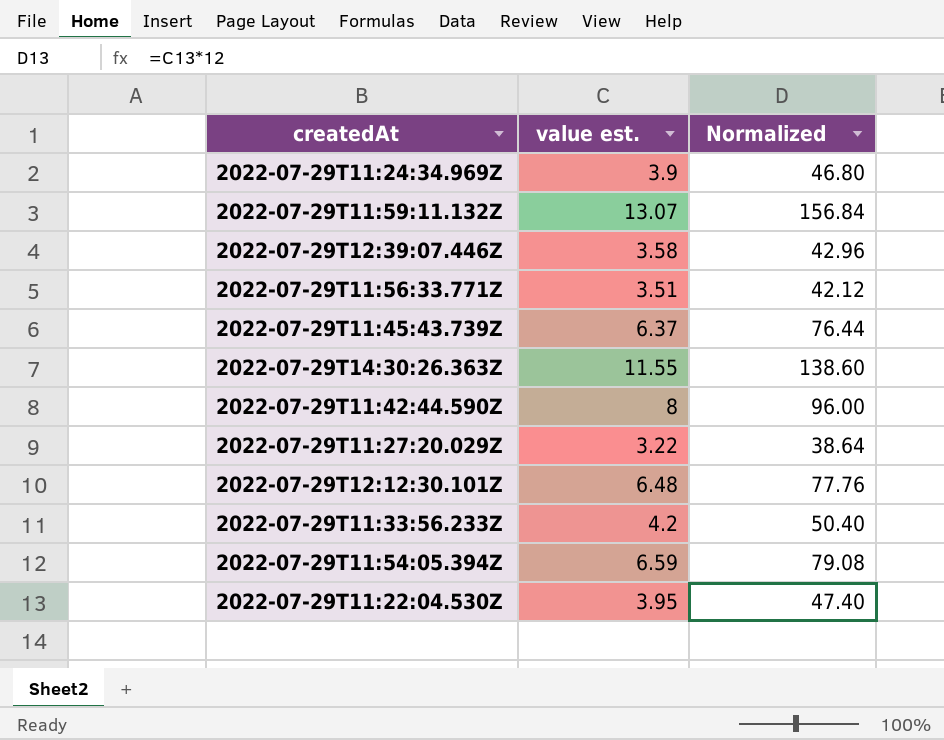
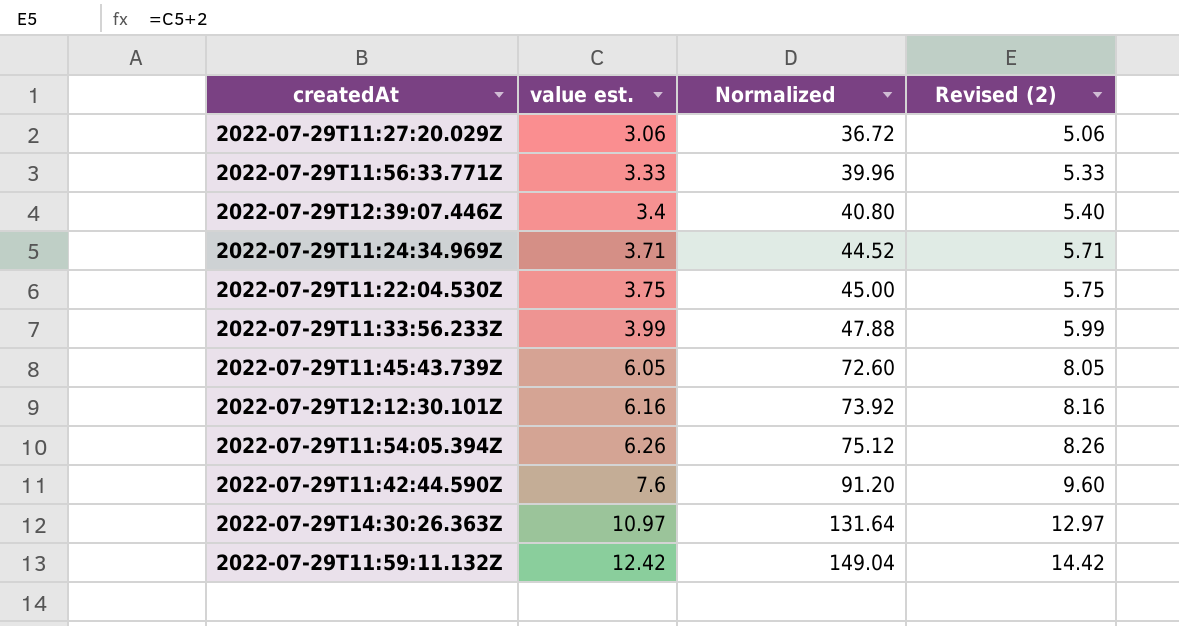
row order: none -> value est. ascending
column Revised (2) | formula: none -> [value est.] + 2
2022-07-29T11:27:20.029Z | value est.: 3.22 -> 3.06
2022-07-29T11:27:20.029Z | Normalized: 38.64 -> 36.72
2022-07-29T11:56:33.771Z | value est.: 3.51 -> 3.33
2022-07-29T11:56:33.771Z | Normalized: 42.12 -> 39.96
2022-07-29T12:39:07.446Z | value est.: 3.58 -> 3.4
2022-07-29T12:39:07.446Z | Normalized: 42.96 -> 40.80
2022-07-29T11:24:34.969Z | value est.: 3.9 -> 3.71
2022-07-29T11:24:34.969Z | Normalized: 46.80 -> 44.52
2022-07-29T11:22:04.530Z | value est.: 3.95 -> 3.75
2022-07-29T11:22:04.530Z | Normalized: 47.40 -> 45.00
2022-07-29T11:33:56.233Z | value est.: 4.2 -> 3.99
2022-07-29T11:33:56.233Z | Normalized: 50.40 -> 47.88
2022-07-29T11:45:43.739Z | value est.: 6.37 -> 6.05
2022-07-29T11:45:43.739Z | Normalized: 76.44 -> 72.60
2022-07-29T12:12:30.101Z | value est.: 6.48 -> 6.16
2022-07-29T12:12:30.101Z | Normalized: 77.76 -> 73.92
2022-07-29T11:54:05.394Z | value est.: 6.59 -> 6.26
2022-07-29T11:54:05.394Z | Normalized: 79.08 -> 75.12
2022-07-29T11:42:44.590Z | value est.: 8 -> 7.6
2022-07-29T11:42:44.590Z | Normalized: 96.00 -> 91.20
2022-07-29T14:30:26.363Z | value est.: 11.55 -> 10.97
2022-07-29T14:30:26.363Z | Normalized: 138.60 -> 131.64
2022-07-29T11:59:11.132Z | value est.: 13.07 -> 12.42
2022-07-29T11:59:11.132Z | Normalized: 156.84 -> 149.04

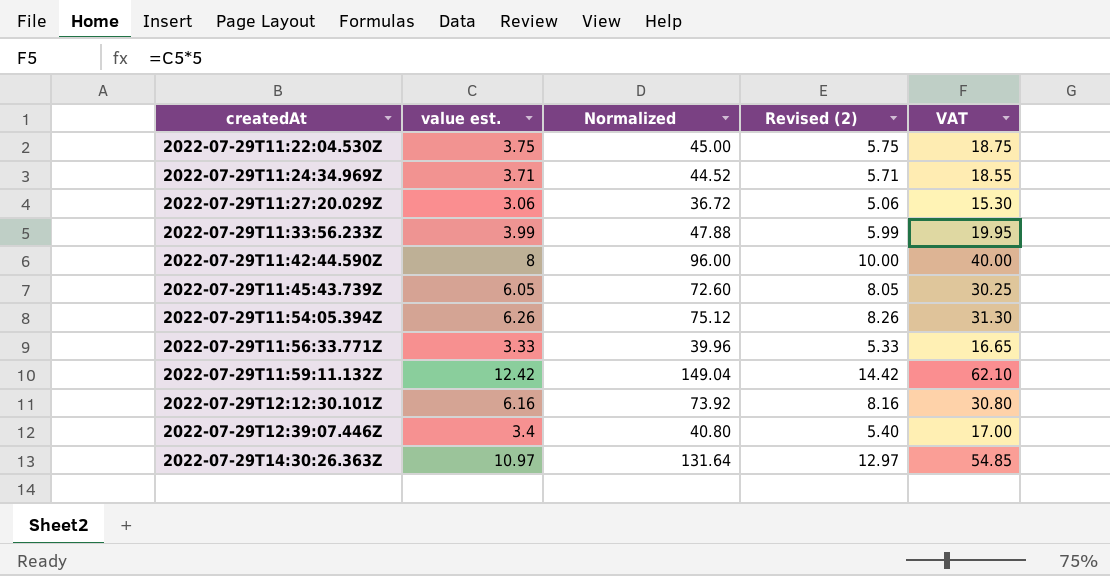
row order: value est. ascending -> createdAt ascending
column VAT | formula: none -> [value est.] * 5
2022-07-29T11:42:44.590Z | value est.: 7.6 -> 8
2022-07-29T11:42:44.590Z | Normalized: 91.20 -> 96.00
2022-07-29T11:42:44.590Z | Revised (2): 9.60 -> 10.00

